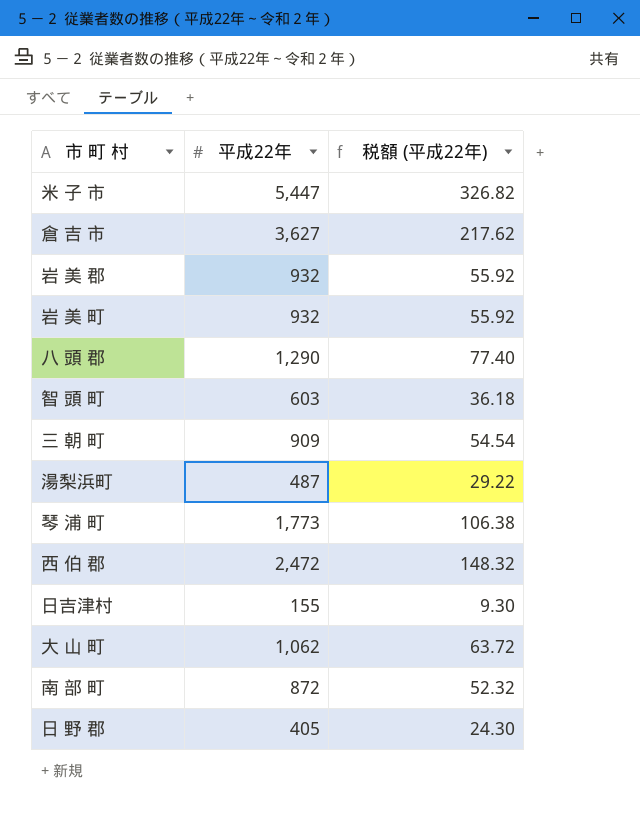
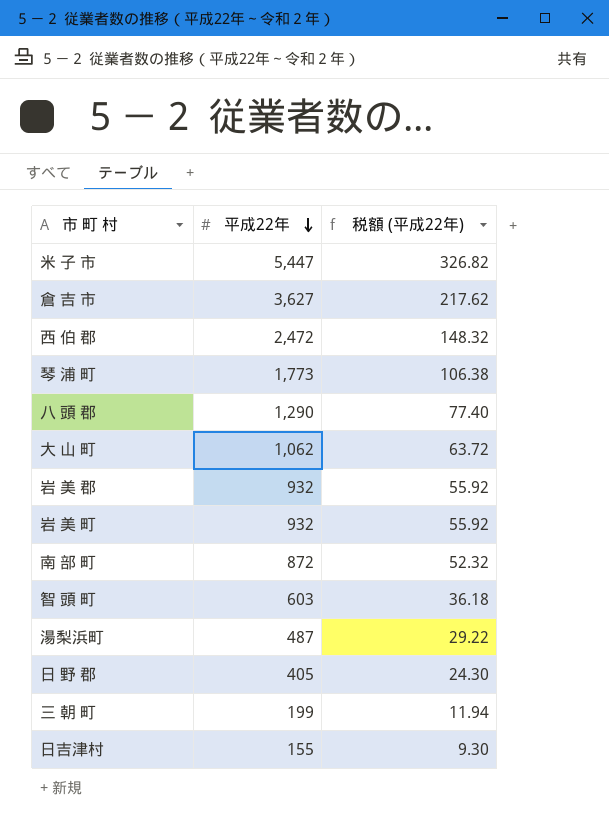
row order: none -> 平成22年 descending
三 朝 町 | 平成22年: 909 -> 199
三 朝 町 | 税額 (平成22年): 54.54 -> 11.94

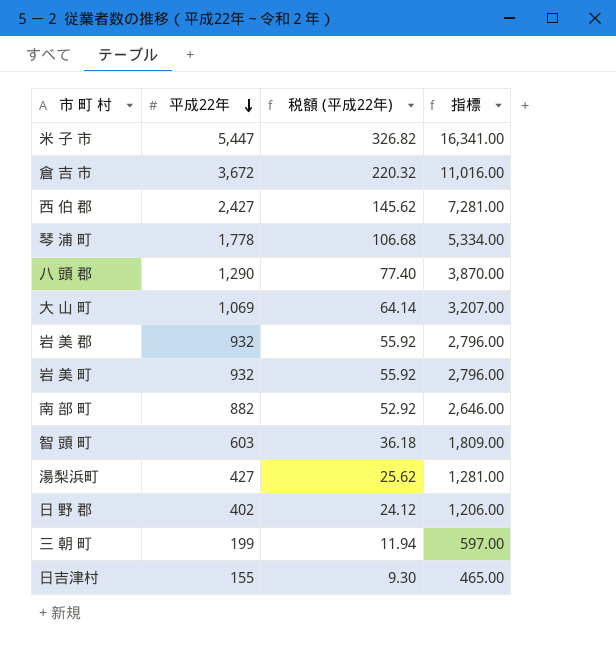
column 指標 | formula: none -> [平成22年] * 3
倉 吉 市 | 平成22年: 3,627 -> 3,672
倉 吉 市 | 税額 (平成22年): 217.62 -> 220.32
西 伯 郡 | 平成22年: 2,472 -> 2,427
西 伯 郡 | 税額 (平成22年): 148.32 -> 145.62
琴 浦 町 | 平成22年: 1,773 -> 1,778
琴 浦 町 | 税額 (平成22年): 106.38 -> 106.68
大 山 町 | 平成22年: 1,062 -> 1,069
大 山 町 | 税額 (平成22年): 63.72 -> 64.14
南 部 町 | 平成22年: 872 -> 882
南 部 町 | 税額 (平成22年): 52.32 -> 52.92
湯梨浜町 | 平成22年: 487 -> 427
湯梨浜町 | 税額 (平成22年): 29.22 -> 25.62
日 野 郡 | 平成22年: 405 -> 402
日 野 郡 | 税額 (平成22年): 24.30 -> 24.12

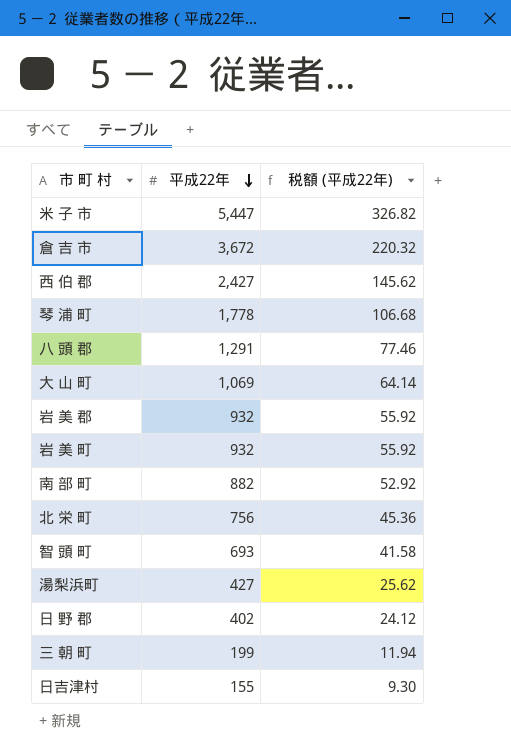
column 指標 | formula: [平成22年] * 3 -> none
八 頭 郡 | 平成22年: 1,290 -> 1,291
八 頭 郡 | 税額 (平成22年): 77.40 -> 77.46
row 北 栄 町: none -> 756 | 45.36
智 頭 町 | 平成22年: 603 -> 693
智 頭 町 | 税額 (平成22年): 36.18 -> 41.58

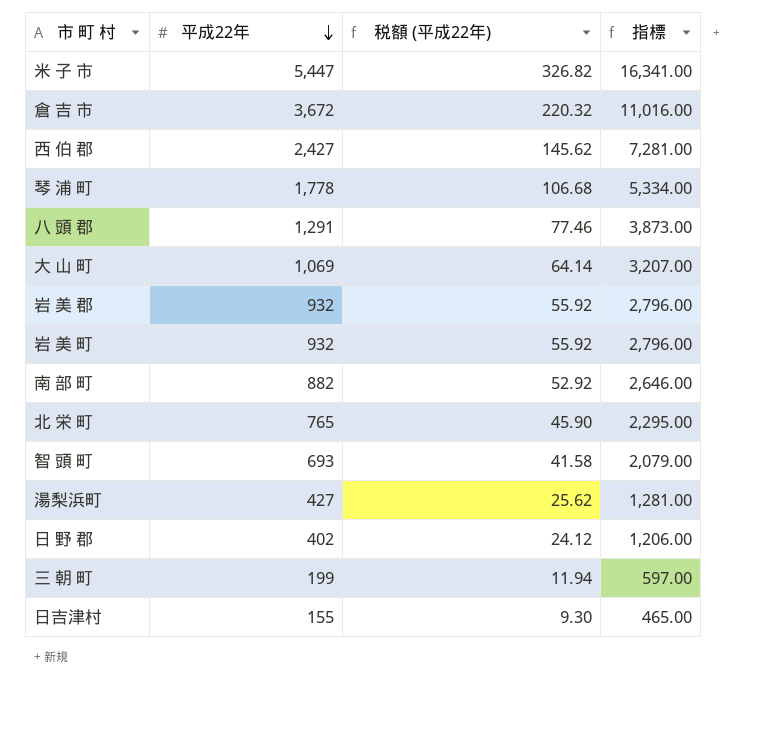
column 指標 | formula: none -> [平成22年] * 3
北 栄 町 | 平成22年: 756 -> 765
北 栄 町 | 税額 (平成22年): 45.36 -> 45.90

